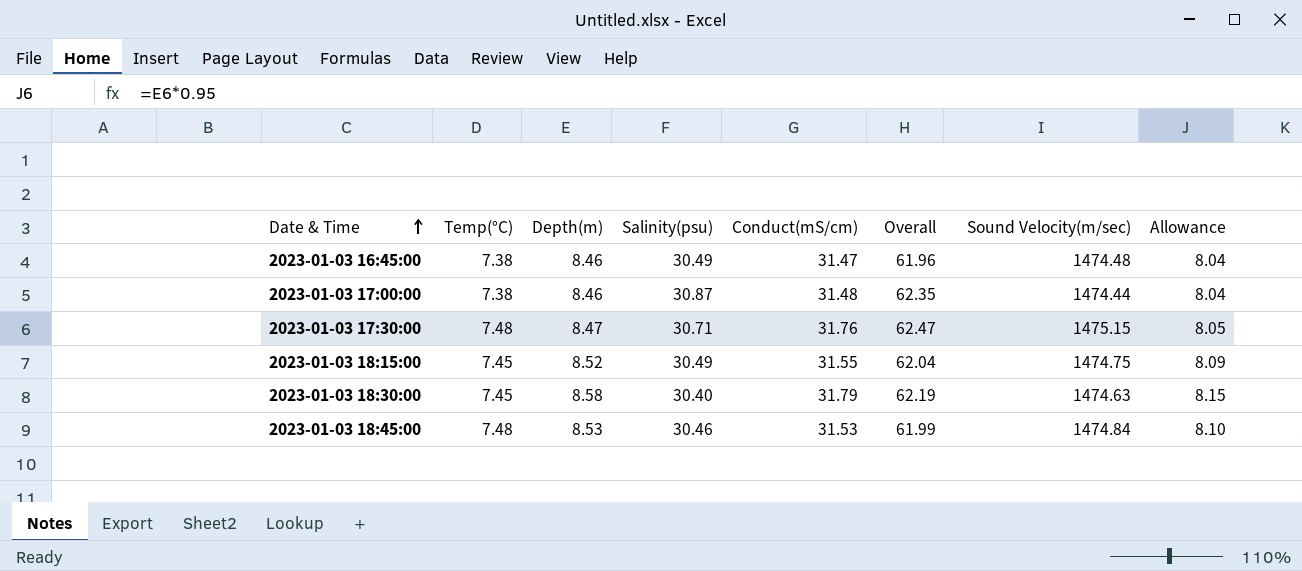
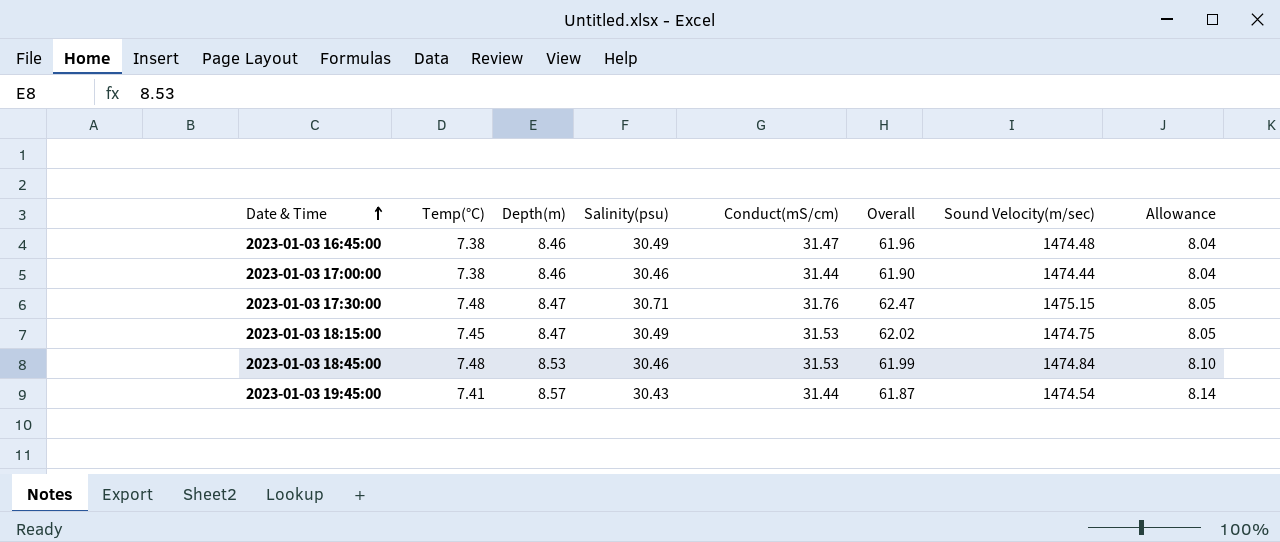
row 2023-01-03 18:30:00: 7.45 | 8.58 | 30.40 | 31.79 | 62.19 | 1474.63 | 8.15 -> none
2023-01-03 17:00:00 | Salinity(psu): 30.87 -> 30.46
2023-01-03 17:00:00 | Conduct(mS/cm): 31.48 -> 31.44
2023-01-03 17:00:00 | Overall: 62.35 -> 61.90
2023-01-03 18:15:00 | Depth(m): 8.52 -> 8.47
2023-01-03 18:15:00 | Conduct(mS/cm): 31.55 -> 31.53
2023-01-03 18:15:00 | Overall: 62.04 -> 62.02
2023-01-03 18:15:00 | Allowance: 8.09 -> 8.05
row 2023-01-03 19:45:00: none -> 7.41 | 8.57 | 30.43 | 31.44 | 61.87 | 1474.54 | 8.14

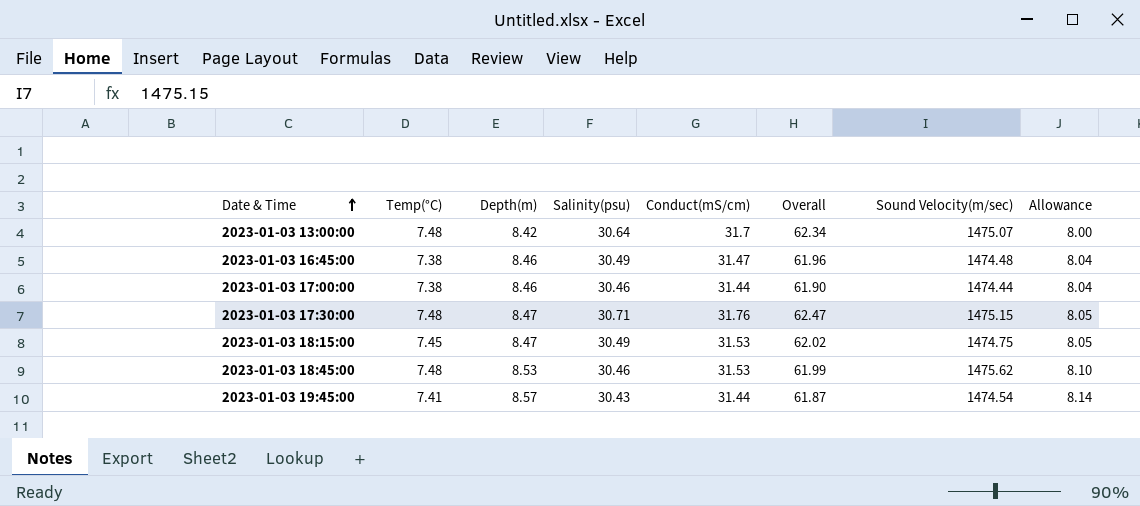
row 2023-01-03 13:00:00: none -> 7.48 | 8.42 | 30.64 | 31.7 | 62.34 | 1475.07 | 8.00
2023-01-03 18:45:00 | Sound Velocity(m/sec): 1474.84 -> 1475.62

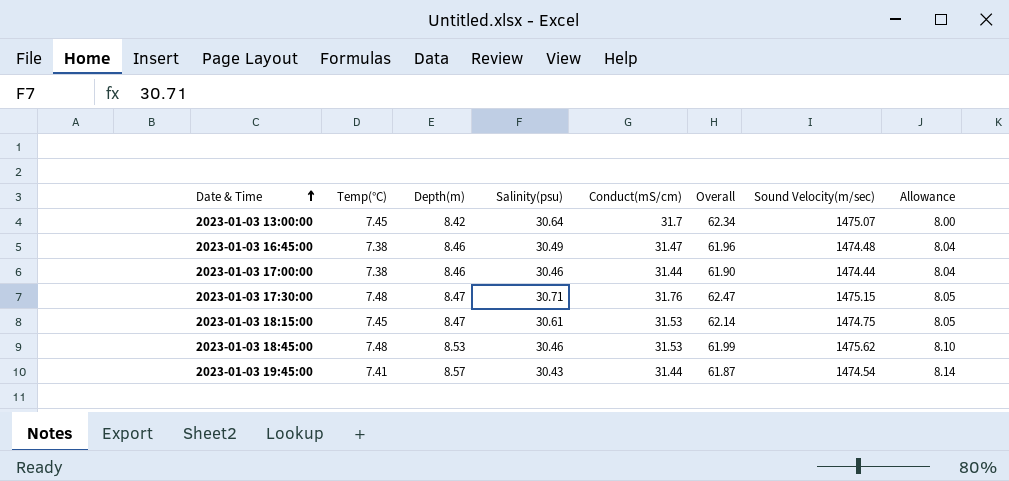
2023-01-03 13:00:00 | Temp(°C): 7.48 -> 7.45
2023-01-03 18:15:00 | Salinity(psu): 30.49 -> 30.61
2023-01-03 18:15:00 | Overall: 62.02 -> 62.14

